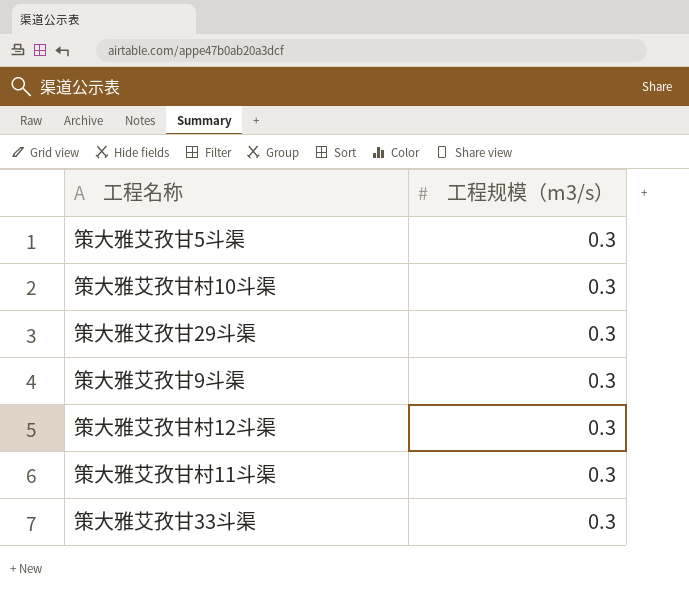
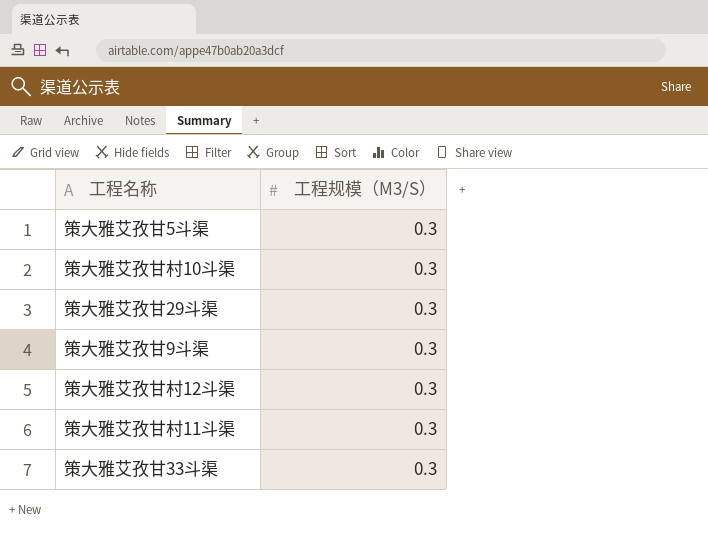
column name: 工程规模（m3/s） -> 工程规模（M3/S）

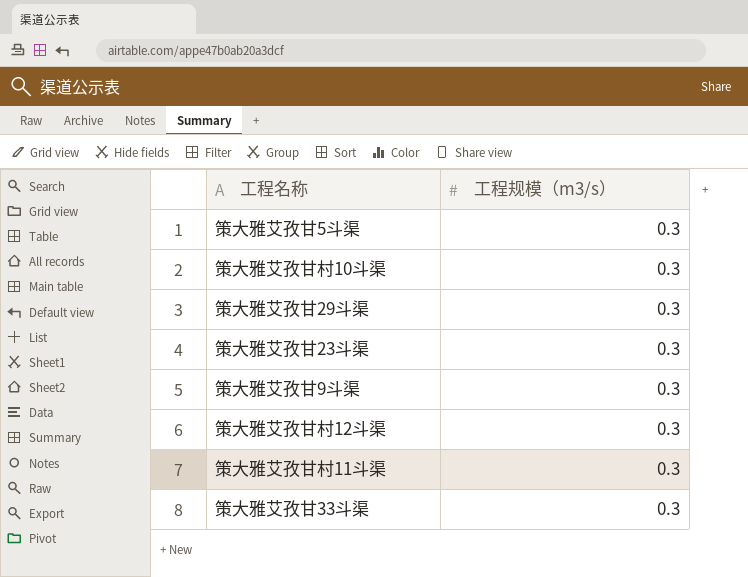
column name: 工程规模（M3/S） -> 工程规模（m3/s）
row 策大雅艾孜甘23斗渠: none -> 0.3

